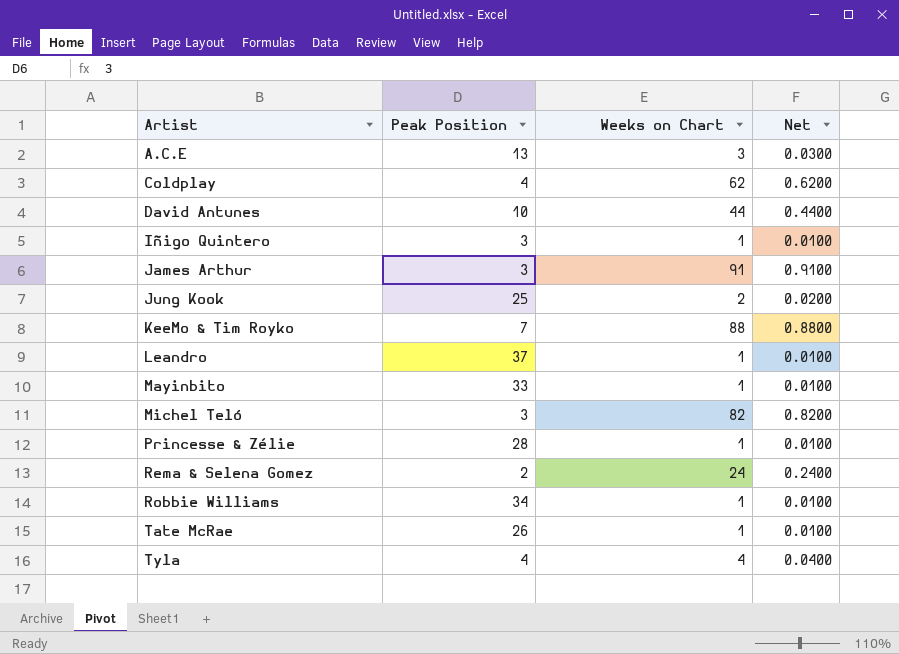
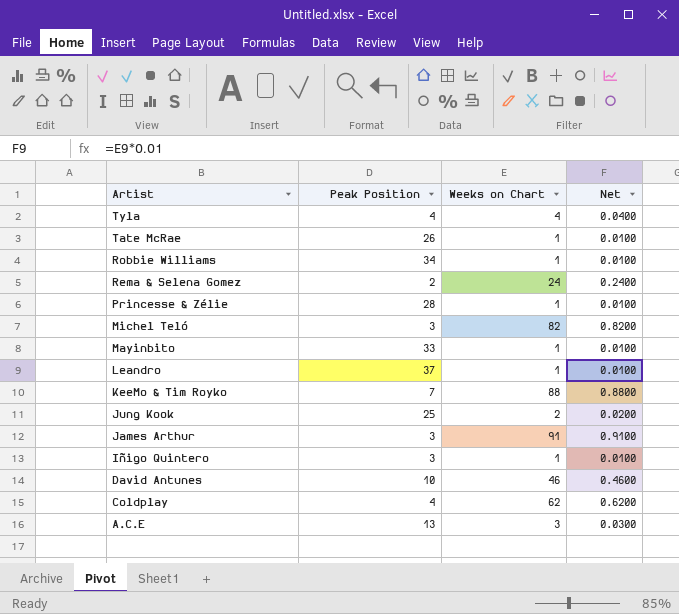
row order: Artist ascending -> Artist descending
David Antunes | Weeks on Chart: 44 -> 46
David Antunes | Net: 0.4400 -> 0.4600

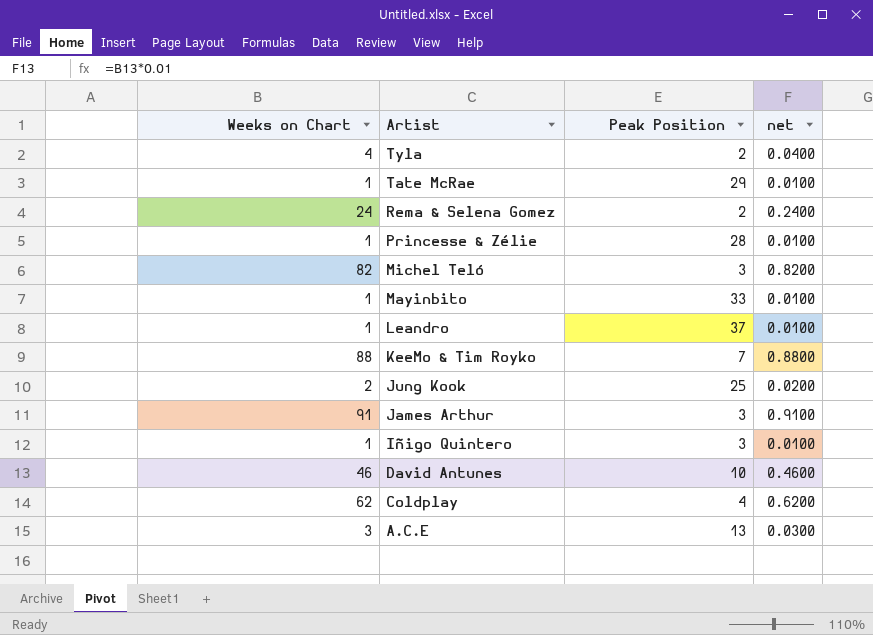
column Weeks on Chart | position: 3 -> 1
column name: Net -> net
row Robbie Williams: 34 | 1 | 0.0100 -> none
Tyla | Peak Position: 4 -> 2
Tate McRae | Peak Position: 26 -> 29

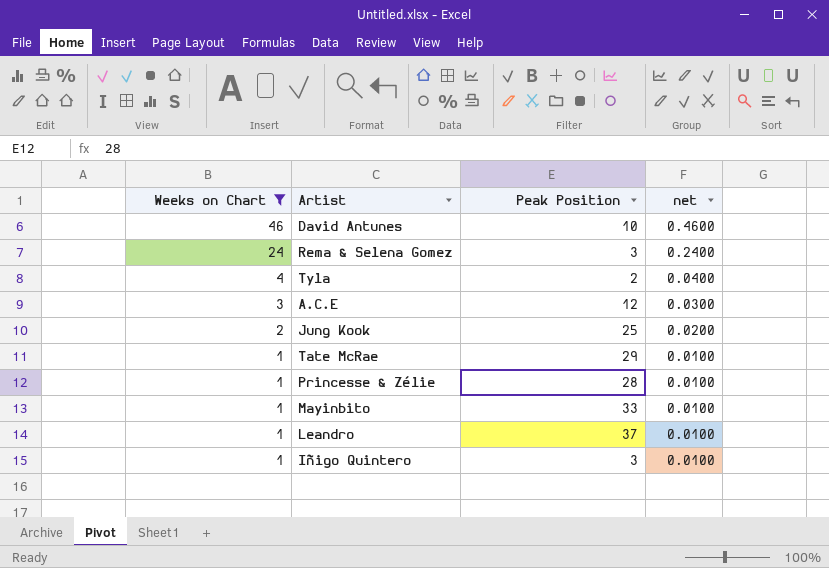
filter: none -> Weeks on Chart <= 46
row order: Artist descending -> Weeks on Chart descending
Rema & Selena Gomez | Peak Position: 2 -> 3
A.C.E | Peak Position: 13 -> 12

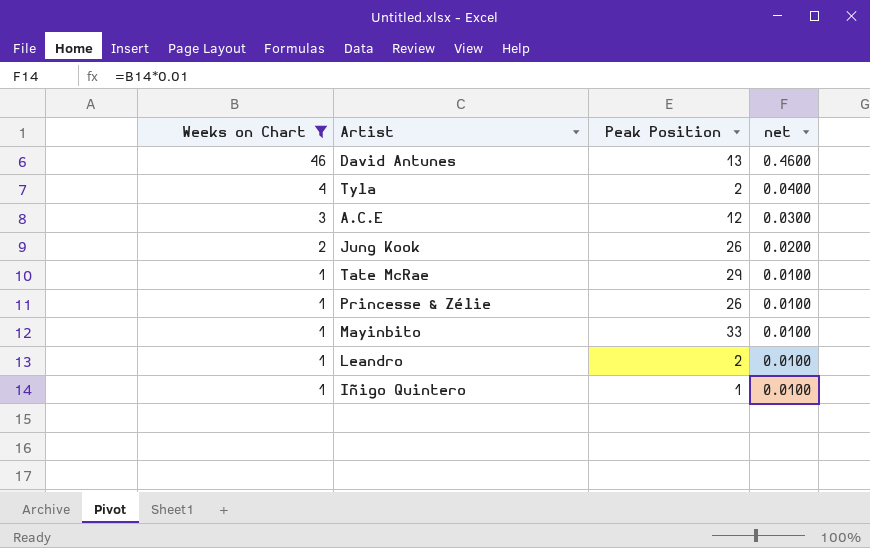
row Rema & Selena Gomez: 24 | 3 | 0.2400 -> none
David Antunes | Peak Position: 10 -> 13
Jung Kook | Peak Position: 25 -> 26
Princesse & Zélie | Peak Position: 28 -> 26
Leandro | Peak Position: 37 -> 2
Iñigo Quintero | Peak Position: 3 -> 1

